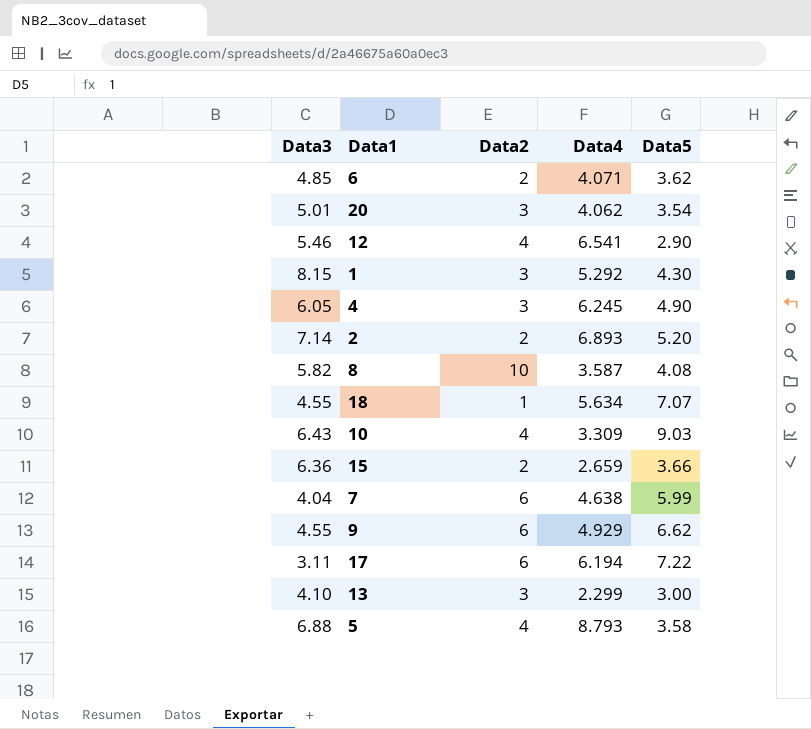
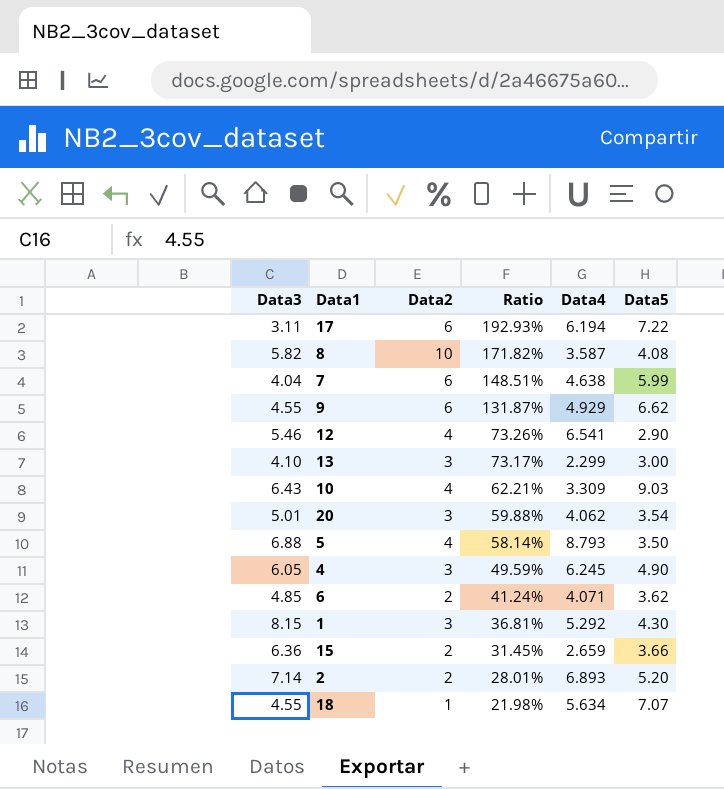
row order: none -> Ratio descending
column Ratio | formula: none -> [Data2] / [Data3]
5 | Data5: 3.58 -> 3.50

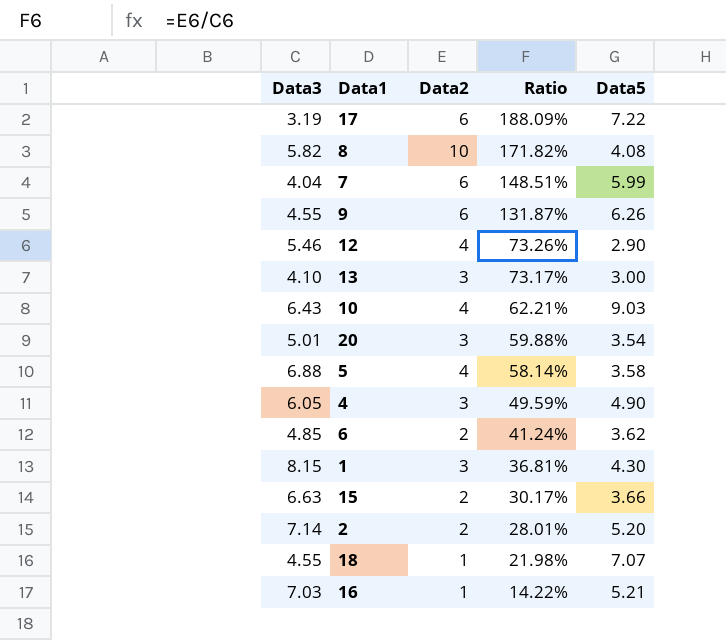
column Data4 | position: 5 -> none
17 | Data3: 3.11 -> 3.19
17 | Ratio: 192.93% -> 188.09%
9 | Data5: 6.62 -> 6.26
5 | Data5: 3.50 -> 3.58
15 | Data3: 6.36 -> 6.63
15 | Ratio: 31.45% -> 30.17%
row 16: none -> 7.03 | 1 | 14.22% | 5.21

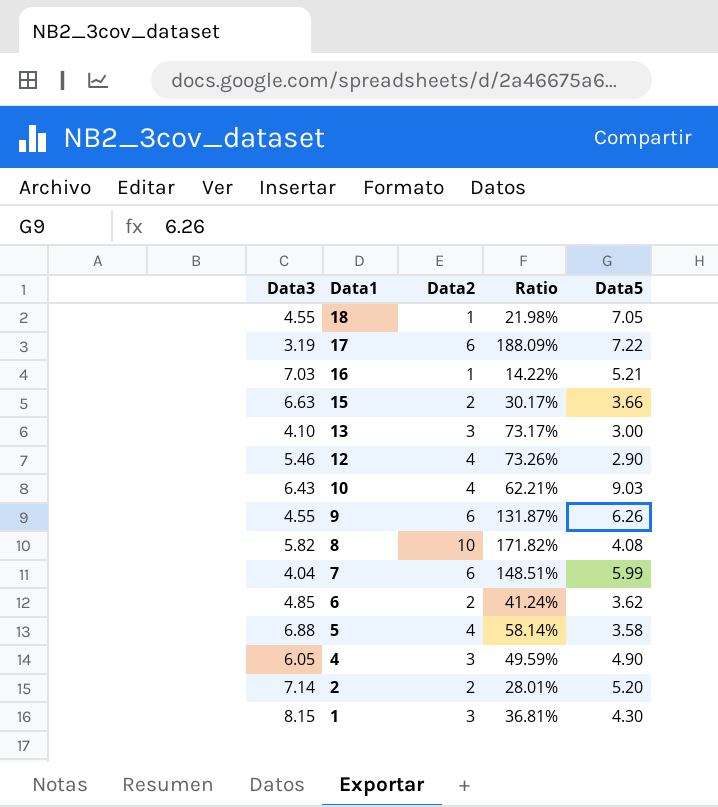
row order: Ratio descending -> Data1 descending
row 20: 5.01 | 3 | 59.88% | 3.54 -> none
18 | Data5: 7.07 -> 7.05

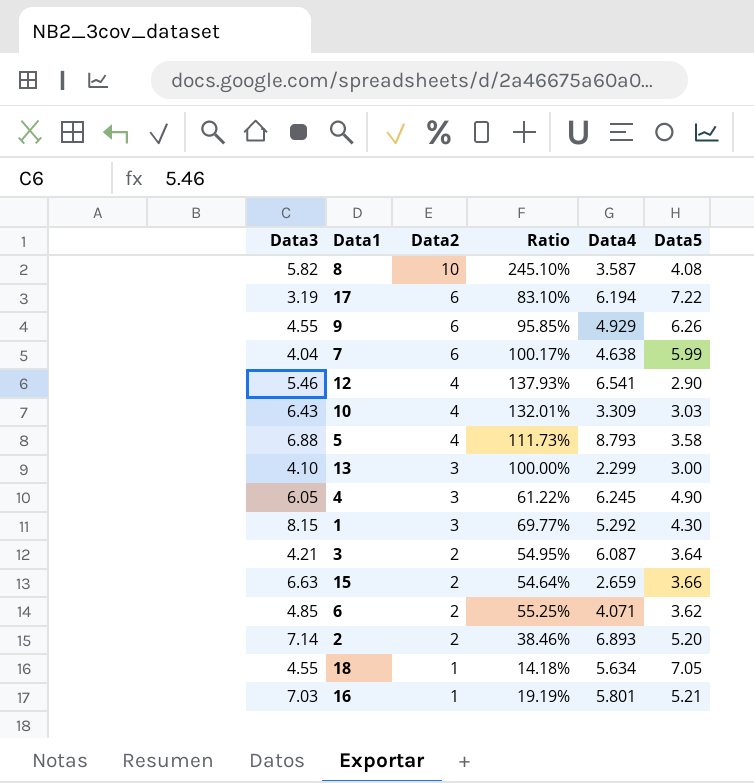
row order: Data1 descending -> Data2 descending
column Ratio | formula: [Data2] / [Data3] -> [Data2] / [Data5]
column Data4 | position: none -> 5
10 | Data5: 9.03 -> 3.03
row 3: none -> 4.21 | 2 | 54.95% | 6.087 | 3.64

